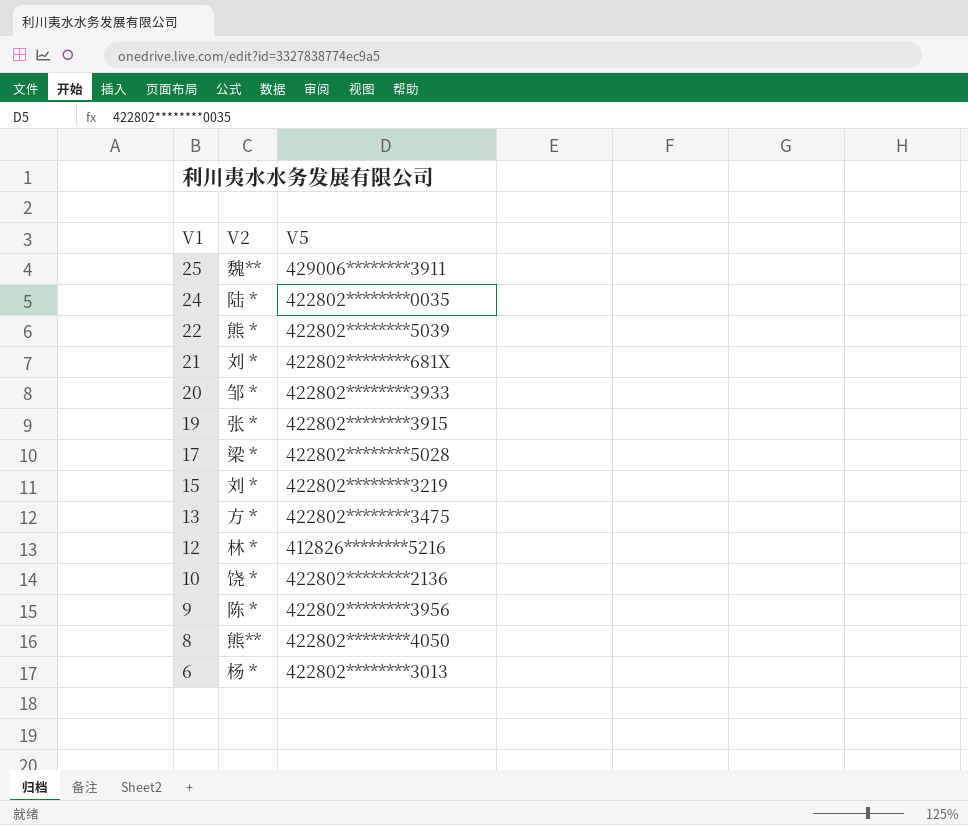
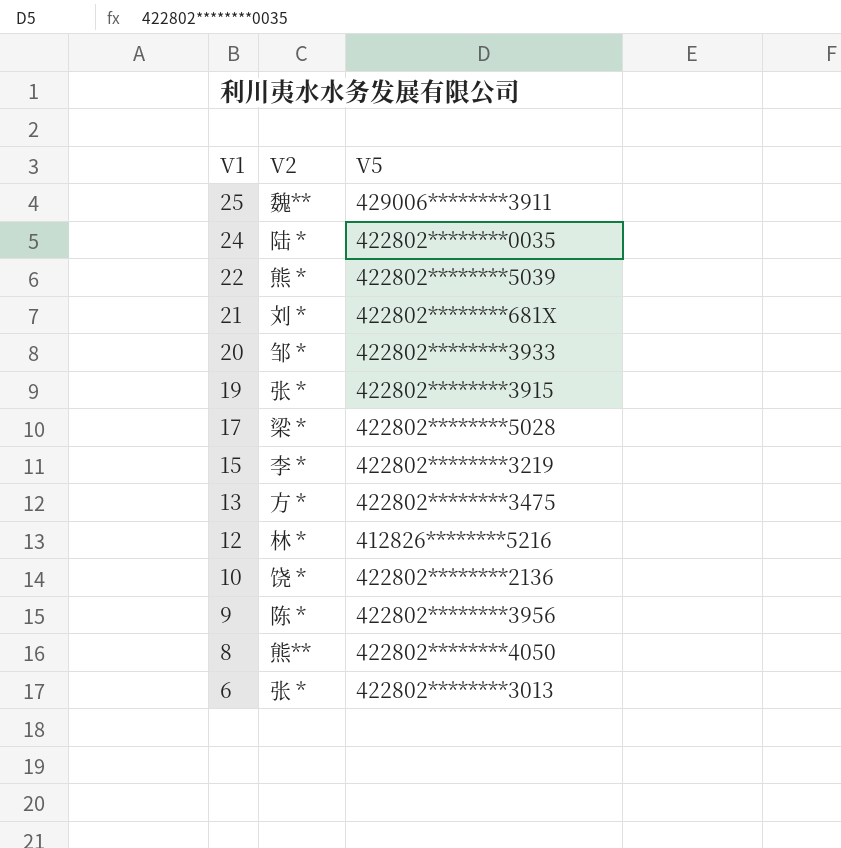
15 | V2: 刘 * -> 李 *
6 | V2: 杨 * -> 张 *

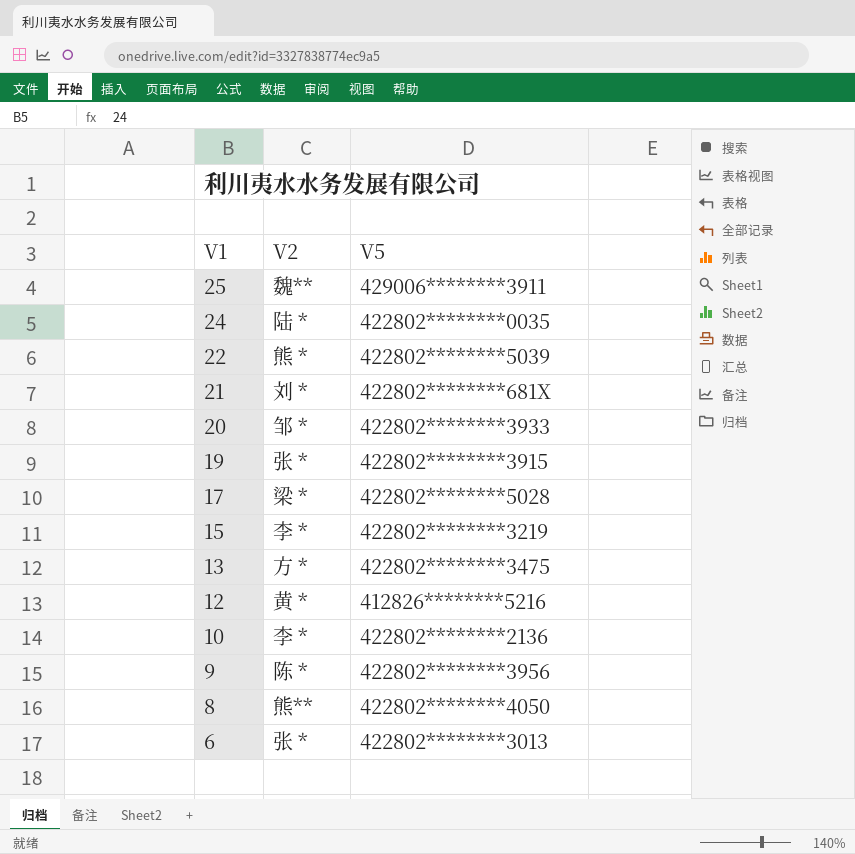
12 | V2: 林 * -> 黄 *
10 | V2: 饶 * -> 李 *

